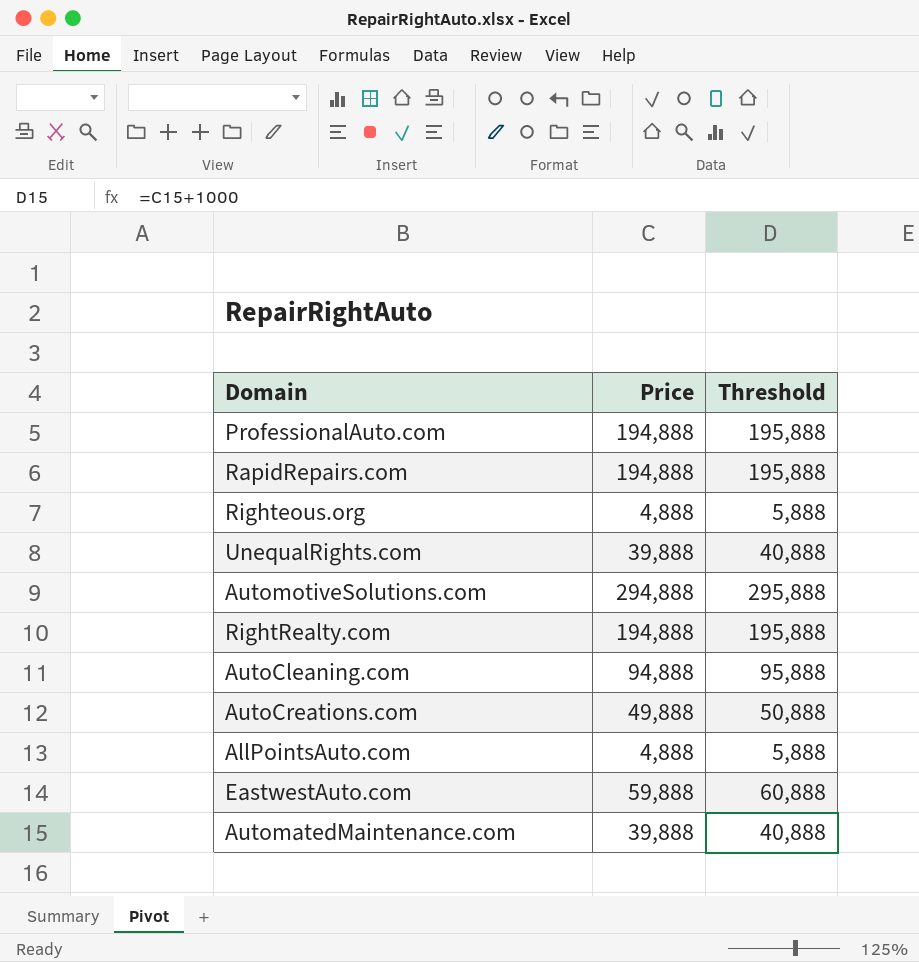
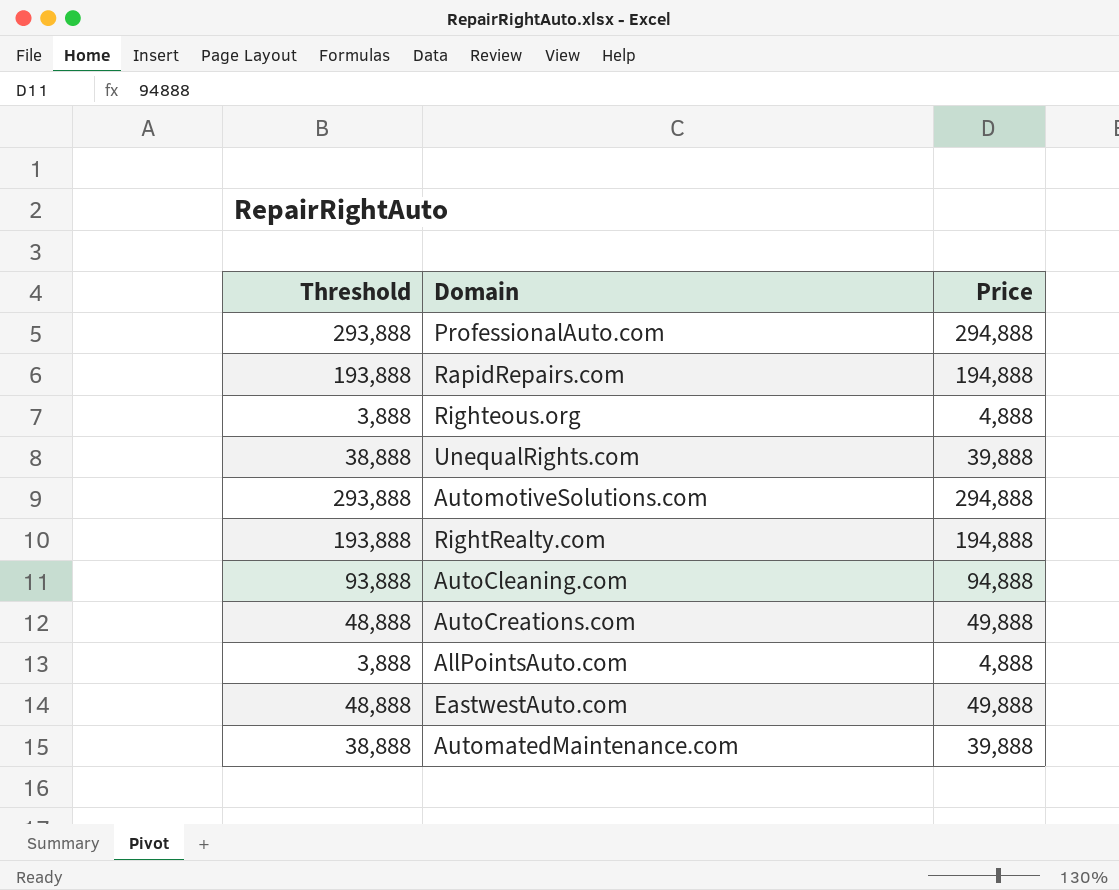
column Threshold | formula: [Price] + 1000 -> [Price] - 1000
column Threshold | position: 3 -> 1
ProfessionalAuto.com | Price: 194,888 -> 294,888
EastwestAuto.com | Price: 59,888 -> 49,888

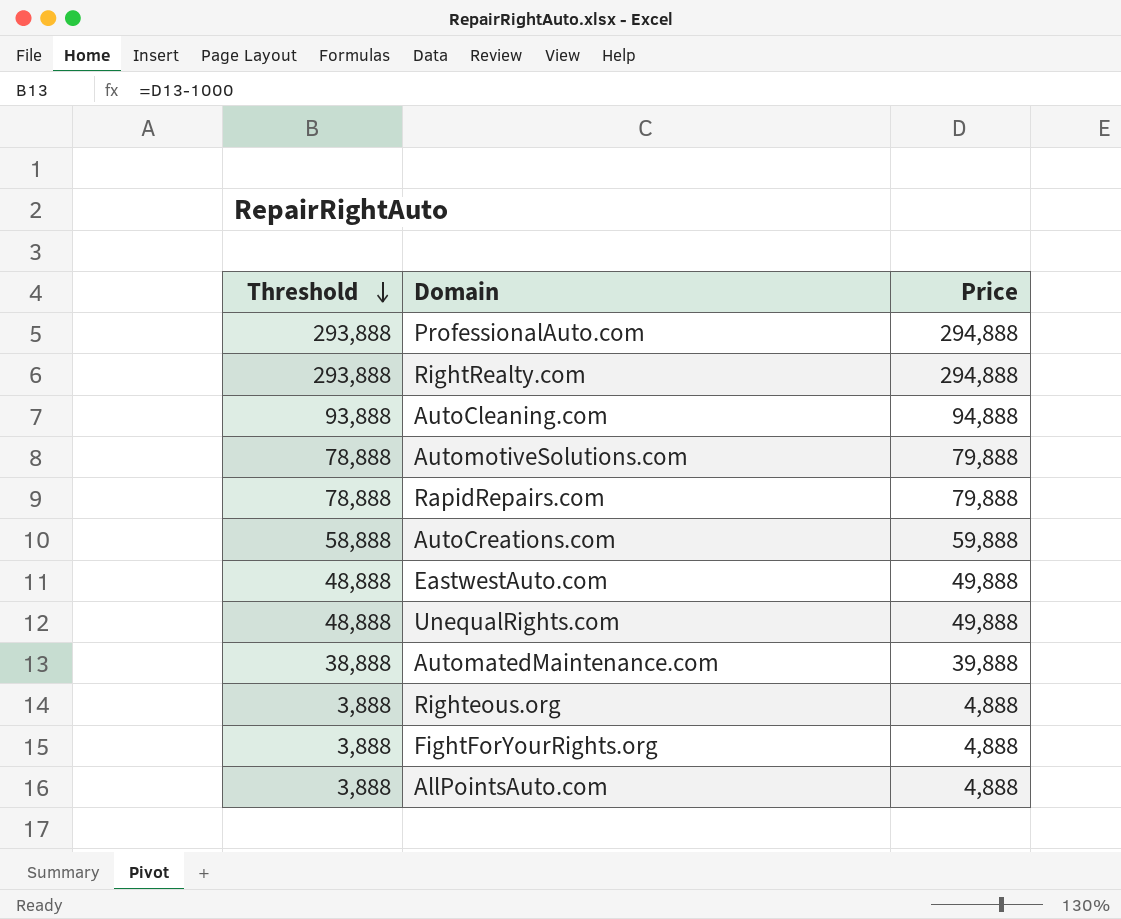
row order: none -> Threshold descending
RightRealty.com | Threshold: 193,888 -> 293,888
RightRealty.com | Price: 194,888 -> 294,888
AutomotiveSolutions.com | Threshold: 293,888 -> 78,888
AutomotiveSolutions.com | Price: 294,888 -> 79,888
RapidRepairs.com | Threshold: 193,888 -> 78,888
RapidRepairs.com | Price: 194,888 -> 79,888
AutoCreations.com | Threshold: 48,888 -> 58,888
AutoCreations.com | Price: 49,888 -> 59,888
UnequalRights.com | Threshold: 38,888 -> 48,888
UnequalRights.com | Price: 39,888 -> 49,888
row FightForYourRights.org: none -> 3,888 | 4,888

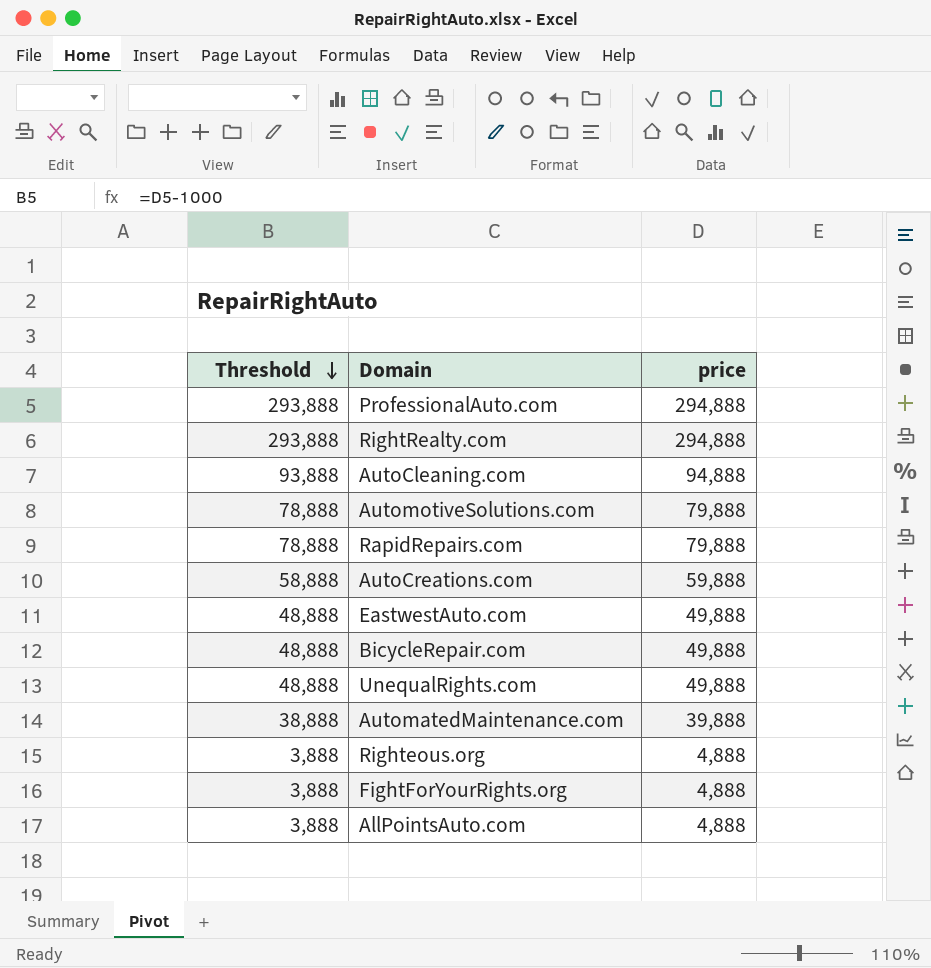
column name: Price -> price
row BicycleRepair.com: none -> 48,888 | 49,888

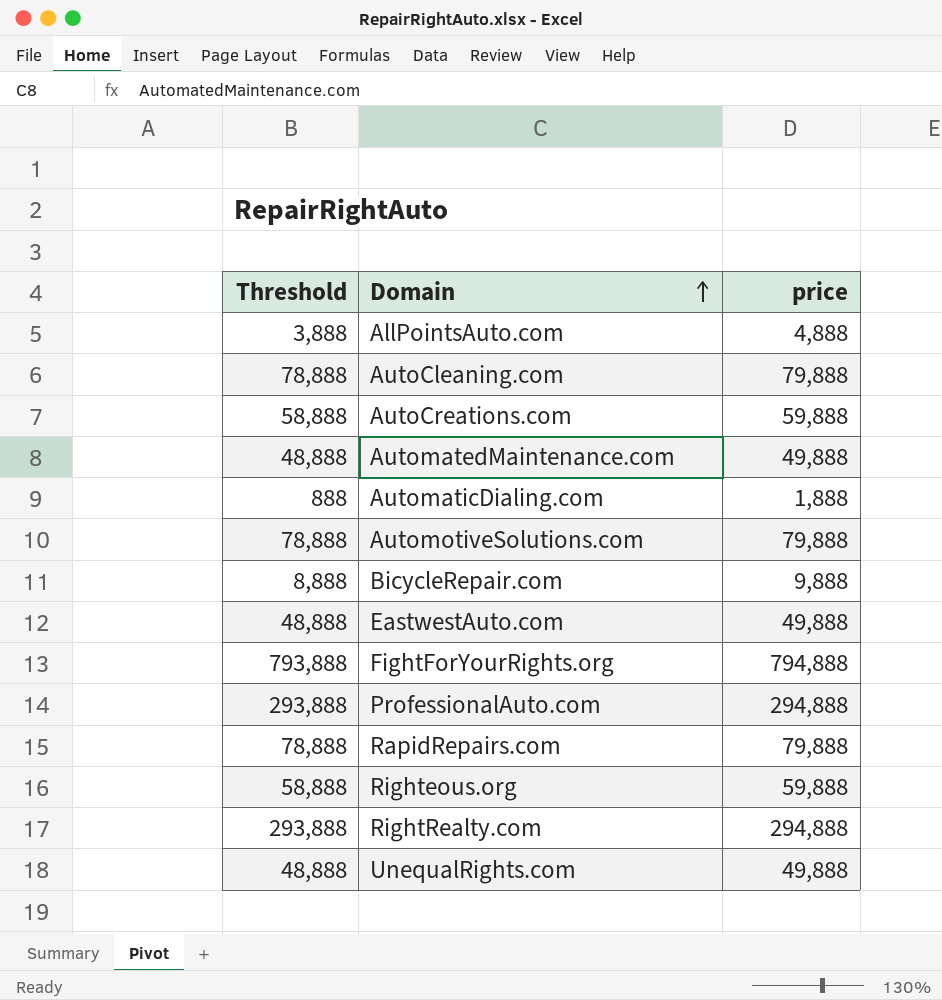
row order: Threshold descending -> Domain ascending
AutoCleaning.com | Threshold: 93,888 -> 78,888
AutoCleaning.com | price: 94,888 -> 79,888
AutomatedMaintenance.com | Threshold: 38,888 -> 48,888
AutomatedMaintenance.com | price: 39,888 -> 49,888
row AutomaticDialing.com: none -> 888 | 1,888
BicycleRepair.com | Threshold: 48,888 -> 8,888
BicycleRepair.com | price: 49,888 -> 9,888
FightForYourRights.org | Threshold: 3,888 -> 793,888
FightForYourRights.org | price: 4,888 -> 794,888
Righteous.org | Threshold: 3,888 -> 58,888
Righteous.org | price: 4,888 -> 59,888

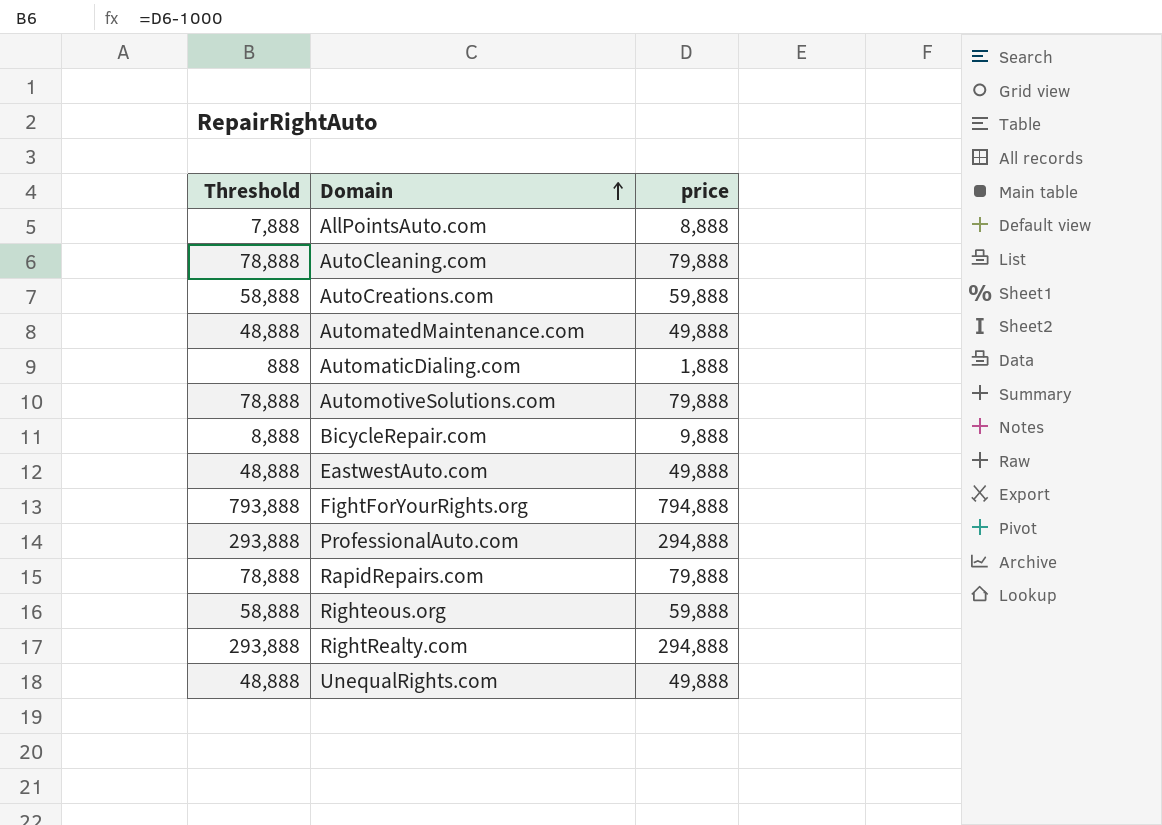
AllPointsAuto.com | Threshold: 3,888 -> 7,888
AllPointsAuto.com | price: 4,888 -> 8,888

